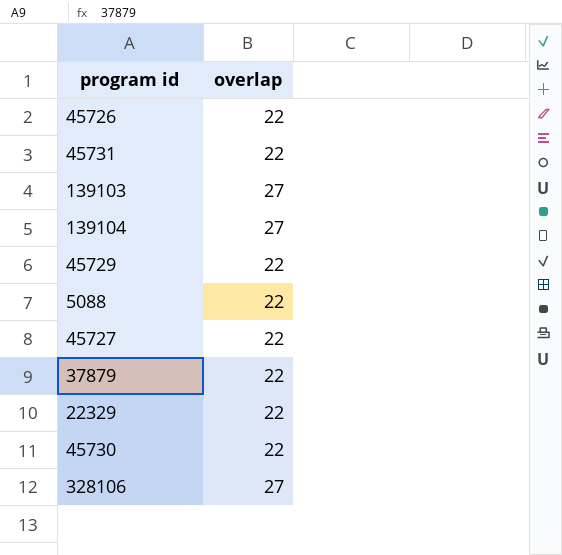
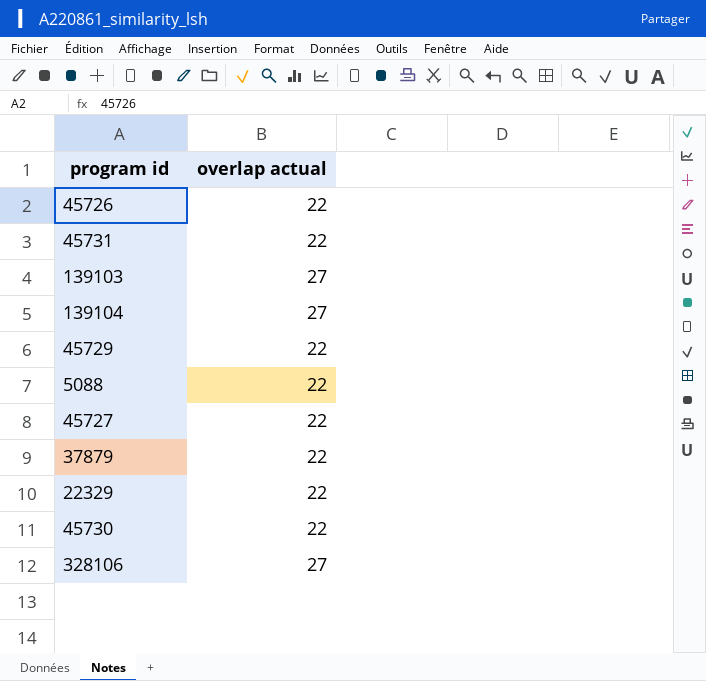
column name: overlap -> overlap actual

